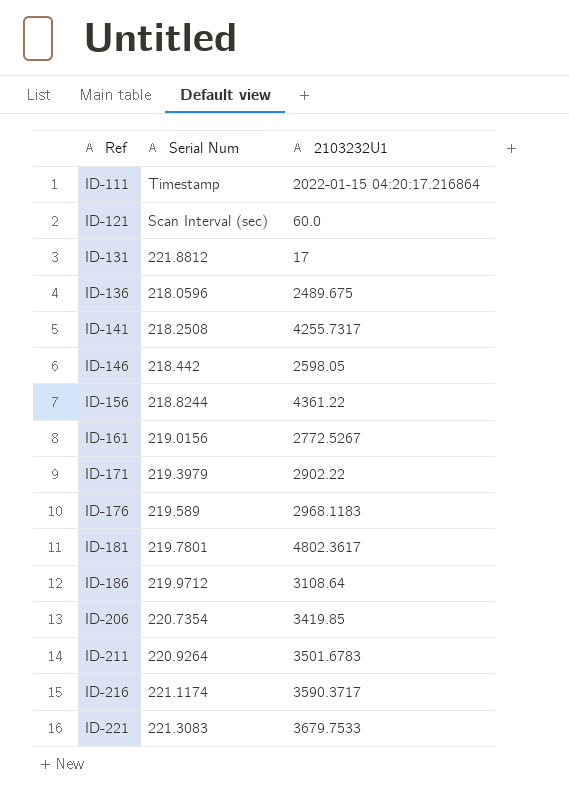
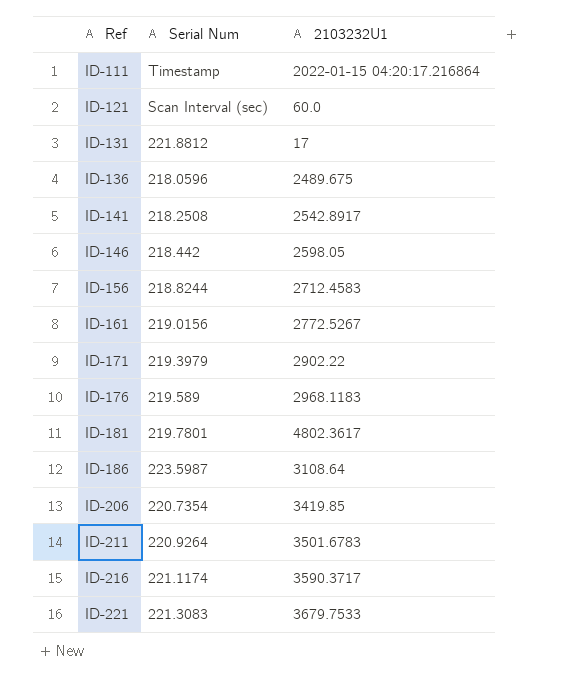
ID-141 | 2103232U1: 4255.7317 -> 2542.8917
ID-156 | 2103232U1: 4361.22 -> 2712.4583
ID-186 | Serial Num: 219.9712 -> 223.5987

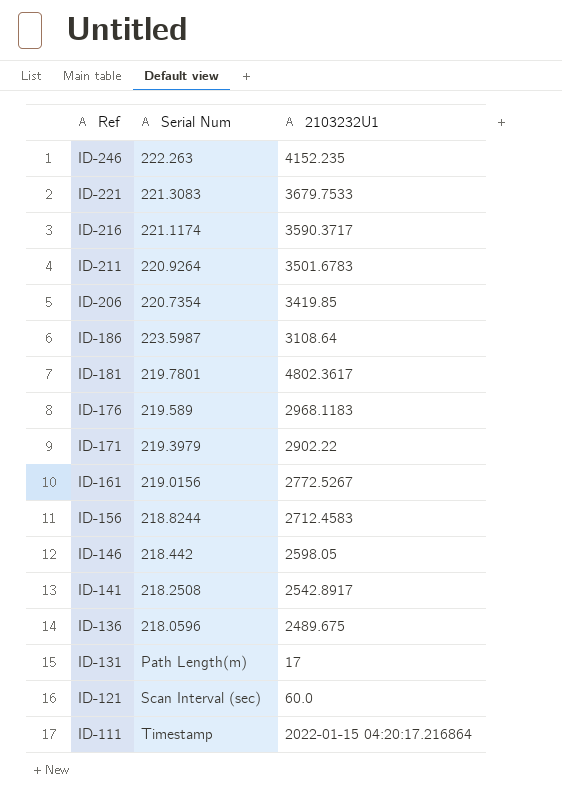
row order: Ref ascending -> Ref descending
row ID-246: none -> 222.263 | 4152.235
ID-131 | Serial Num: 221.8812 -> Path Length(m)

